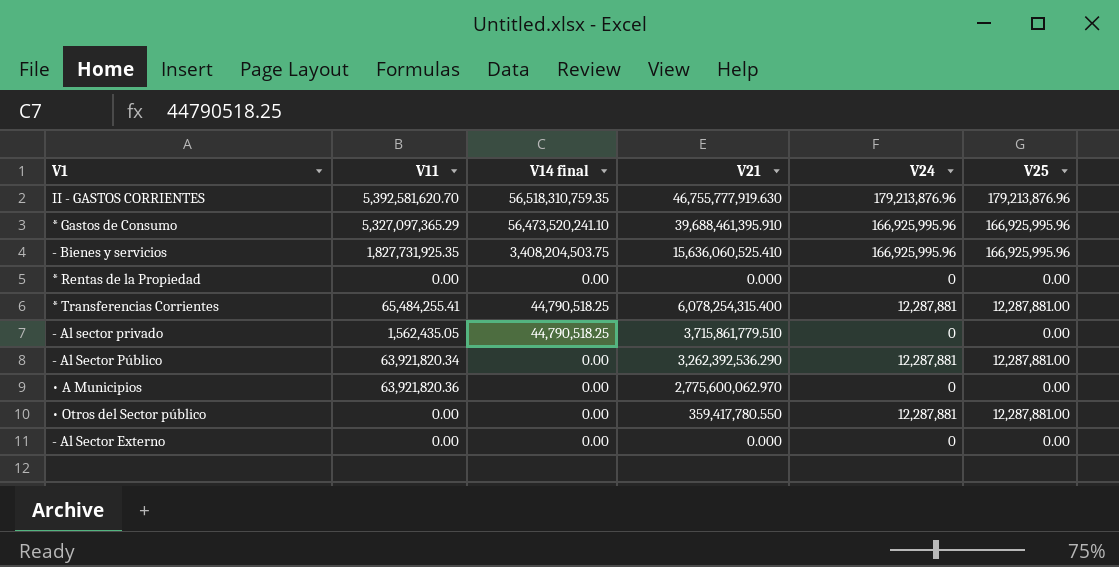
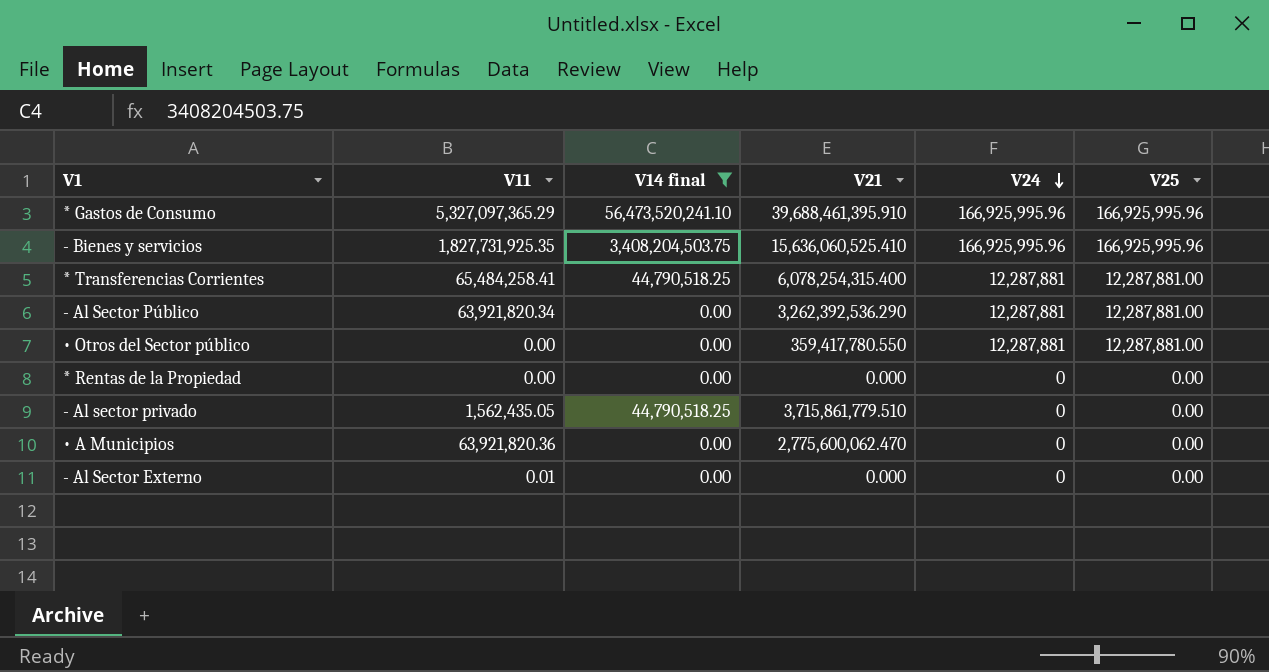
filter: none -> V14 final != 56,518,310,759.35
row order: none -> V24 descending
* Transferencias Corrientes | V11: 65,484,255.41 -> 65,484,258.41
• A Municipios | V21: 2,775,600,062.970 -> 2,775,600,062.470
- Al Sector Externo | V11: 0.00 -> 0.01

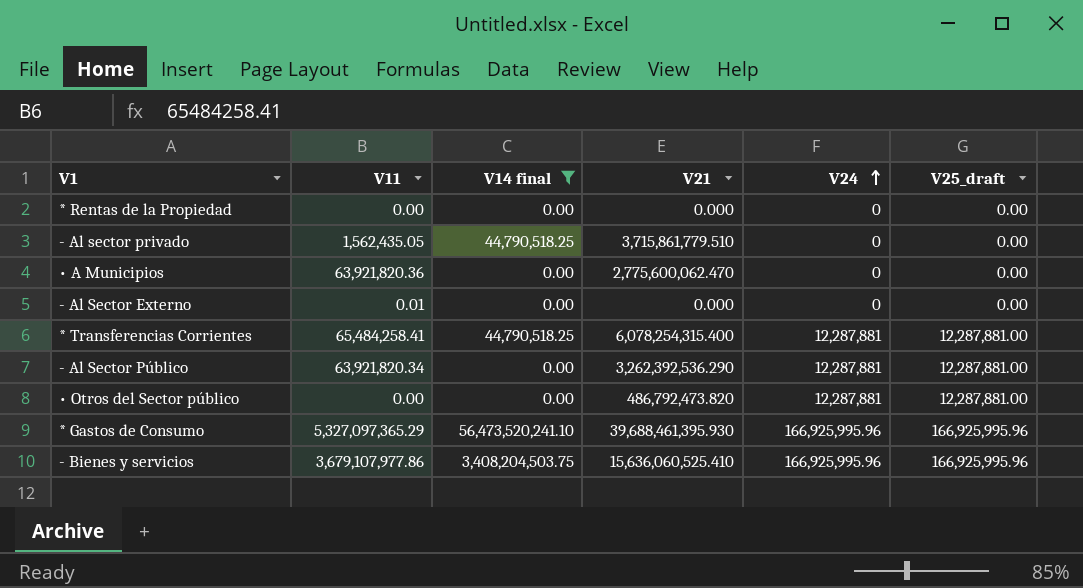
row order: V24 descending -> V24 ascending
column name: V25 -> V25_draft
• Otros del Sector público | V21: 359,417,780.550 -> 486,792,473.820
* Gastos de Consumo | V21: 39,688,461,395.910 -> 39,688,461,395.930
- Bienes y servicios | V11: 1,827,731,925.35 -> 3,679,107,977.86

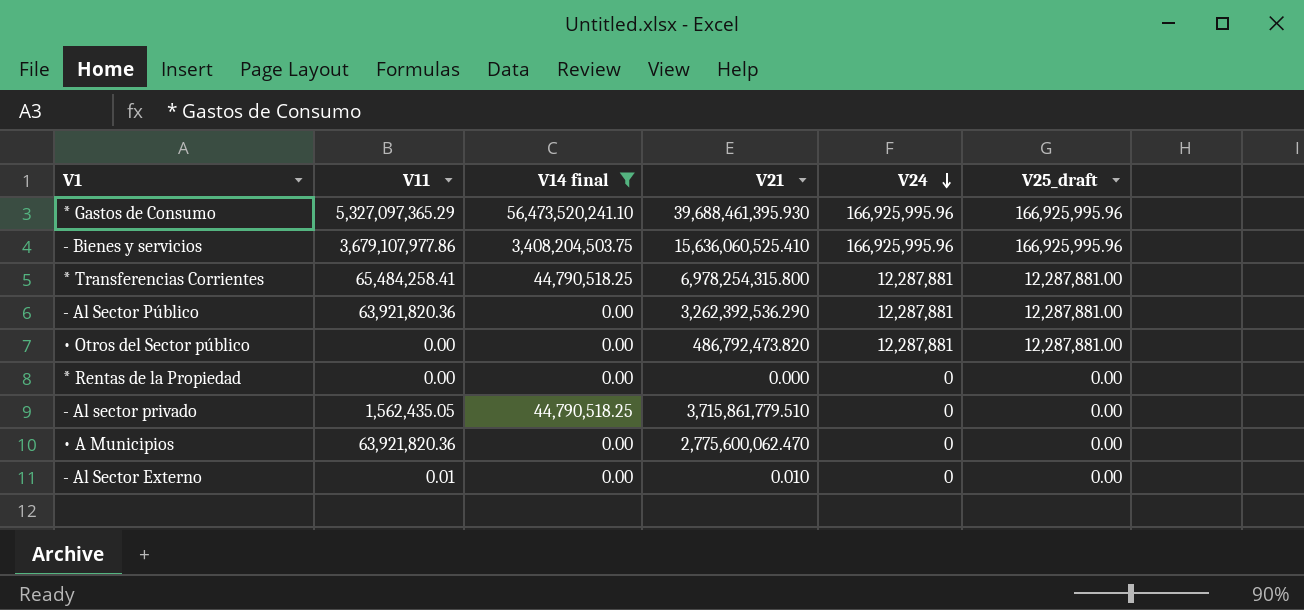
row order: V24 ascending -> V24 descending
* Transferencias Corrientes | V21: 6,078,254,315.400 -> 6,978,254,315.800
- Al Sector Público | V11: 63,921,820.34 -> 63,921,820.36
- Al Sector Externo | V21: 0.000 -> 0.010

